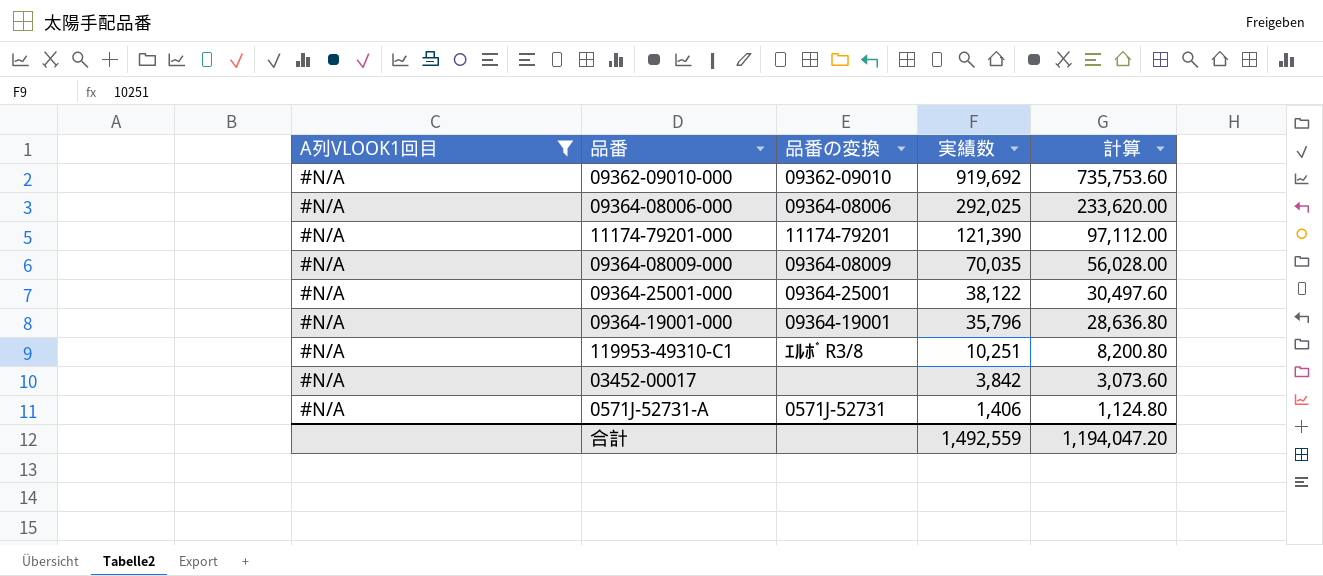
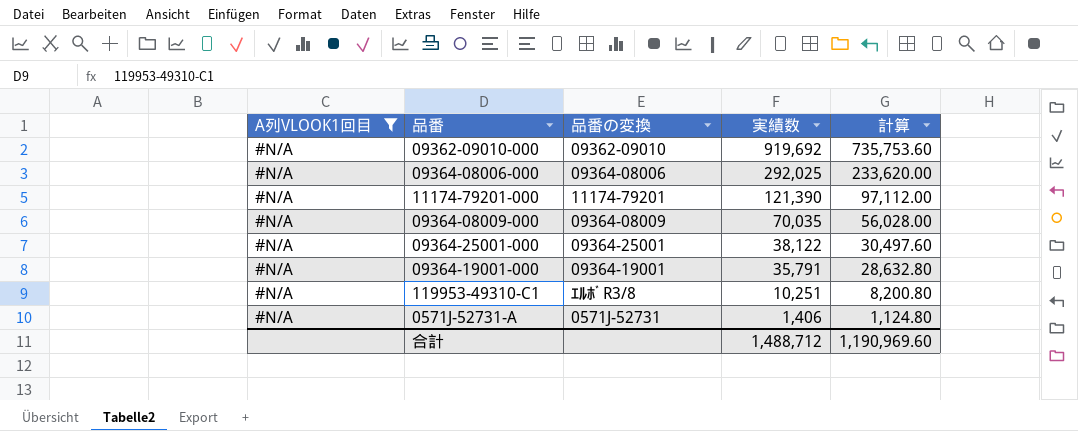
row 03452-00017: #N/A | none | 3,842 | 3,073.60 -> none
09364-19001-000 | 実績数: 35,796 -> 35,791
09364-19001-000 | 計算: 28,636.80 -> 28,632.80
合計 | 実績数: 1,492,559 -> 1,488,712
合計 | 計算: 1,194,047.20 -> 1,190,969.60

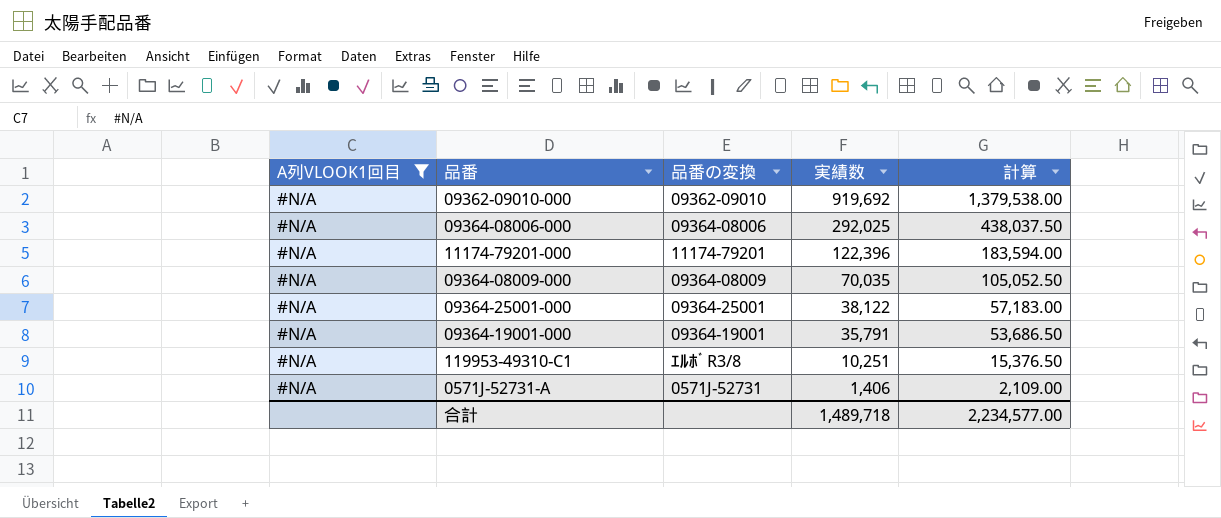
column 計算 | formula: [実績数] * 0.8 -> [実績数] * 1.5
11174-79201-000 | 実績数: 121,390 -> 122,396
合計 | 実績数: 1,488,712 -> 1,489,718
合計 | 計算: 1,190,969.60 -> 2,234,577.00

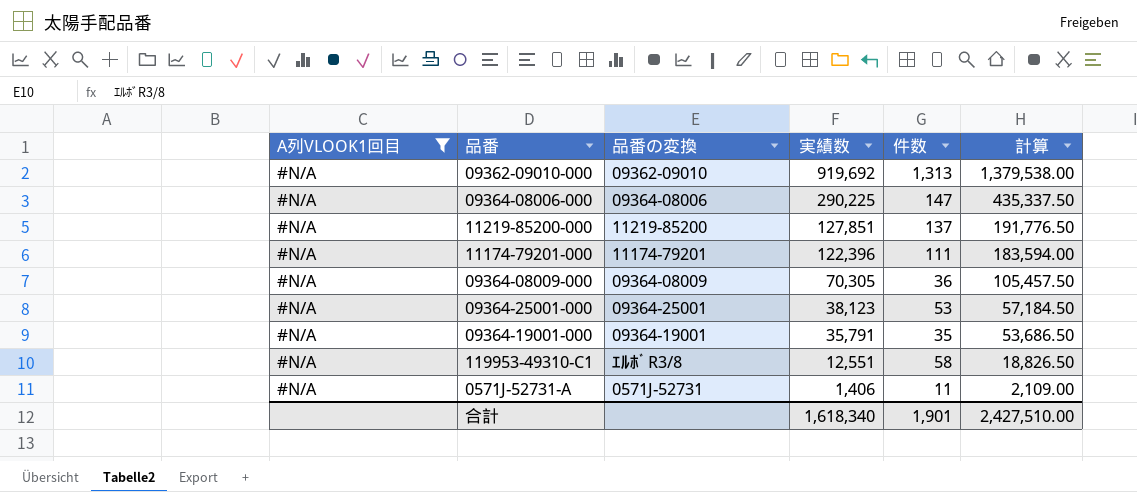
column 件数 | position: none -> 5
09364-08006-000 | 実績数: 292,025 -> 290,225
09364-08006-000 | 計算: 438,037.50 -> 435,337.50
row 11219-85200-000: none -> #N/A | 11219-85200 | 127,851 | 137 | 191,776.50
09364-08009-000 | 実績数: 70,035 -> 70,305
09364-08009-000 | 計算: 105,052.50 -> 105,457.50
09364-25001-000 | 実績数: 38,122 -> 38,123
09364-25001-000 | 計算: 57,183.00 -> 57,184.50
119953-49310-C1 | 実績数: 10,251 -> 12,551
119953-49310-C1 | 計算: 15,376.50 -> 18,826.50
合計 | 実績数: 1,489,718 -> 1,618,340
合計 | 計算: 2,234,577.00 -> 2,427,510.00

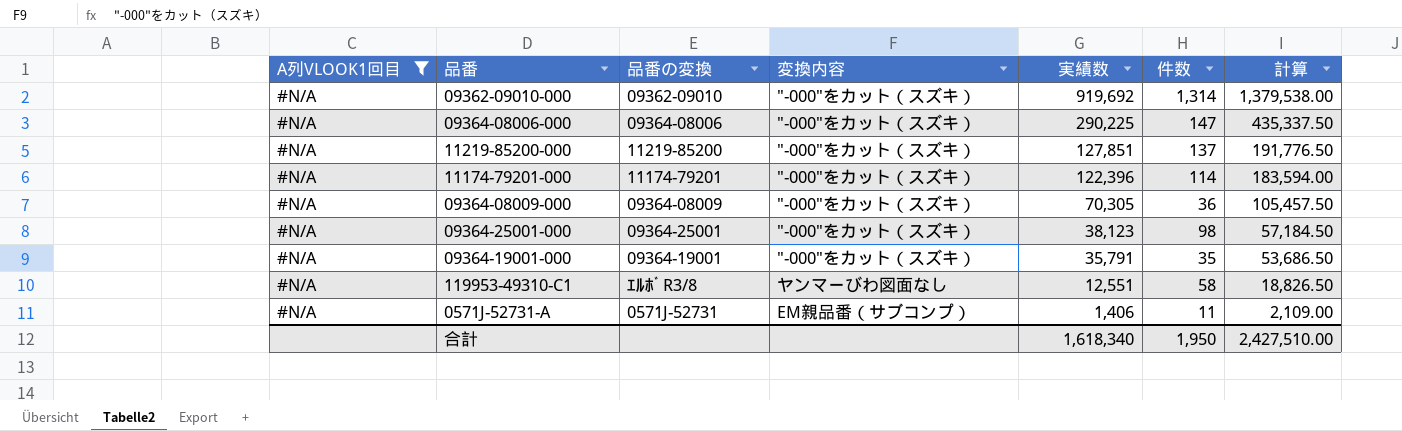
column 変換内容 | position: none -> 4
09362-09010-000 | 件数: 1,313 -> 1,314
11174-79201-000 | 件数: 111 -> 114
09364-25001-000 | 件数: 53 -> 98
合計 | 件数: 1,901 -> 1,950

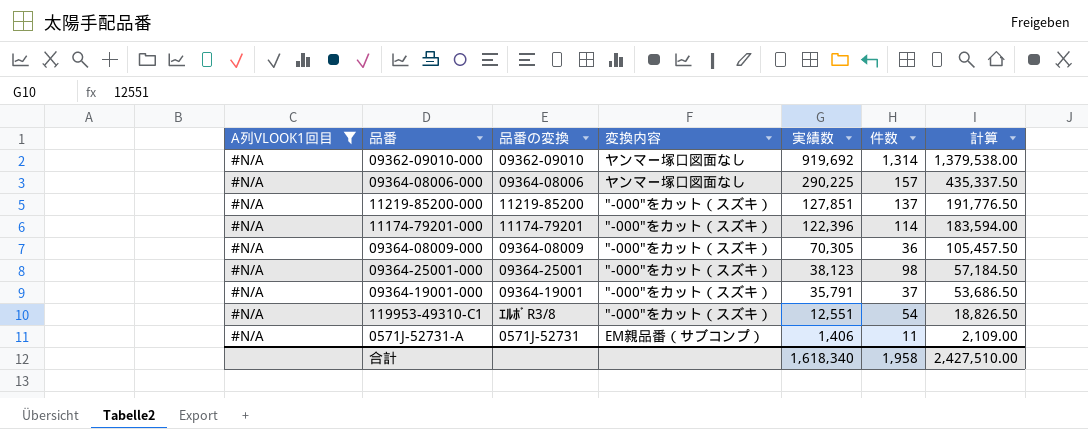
09362-09010-000 | 変換内容: "-000"をカット（スズキ） -> ヤンマー塚口図面なし
09364-08006-000 | 変換内容: "-000"をカット（スズキ） -> ヤンマー塚口図面なし
09364-08006-000 | 件数: 147 -> 157
09364-19001-000 | 件数: 35 -> 37
119953-49310-C1 | 変換内容: ヤンマーびわ図面なし -> "-000"をカット（スズキ）
119953-49310-C1 | 件数: 58 -> 54
合計 | 件数: 1,950 -> 1,958

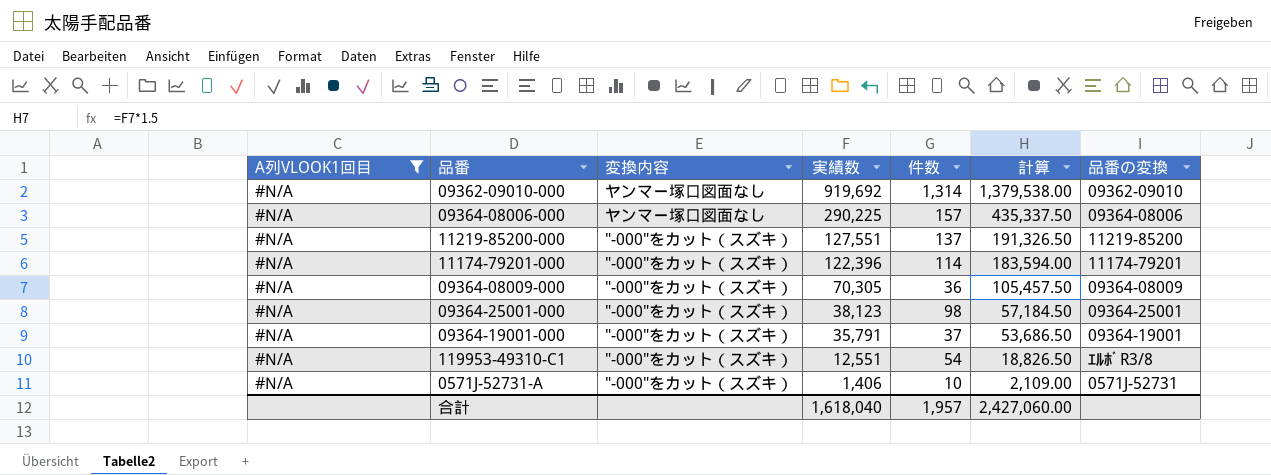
column 品番の変換 | position: 3 -> 7
11219-85200-000 | 実績数: 127,851 -> 127,551
11219-85200-000 | 計算: 191,776.50 -> 191,326.50
0571J-52731-A | 変換内容: EM親品番（サブコンプ） -> "-000"をカット（スズキ）
0571J-52731-A | 件数: 11 -> 10
合計 | 実績数: 1,618,340 -> 1,618,040
合計 | 件数: 1,958 -> 1,957
合計 | 計算: 2,427,510.00 -> 2,427,060.00

